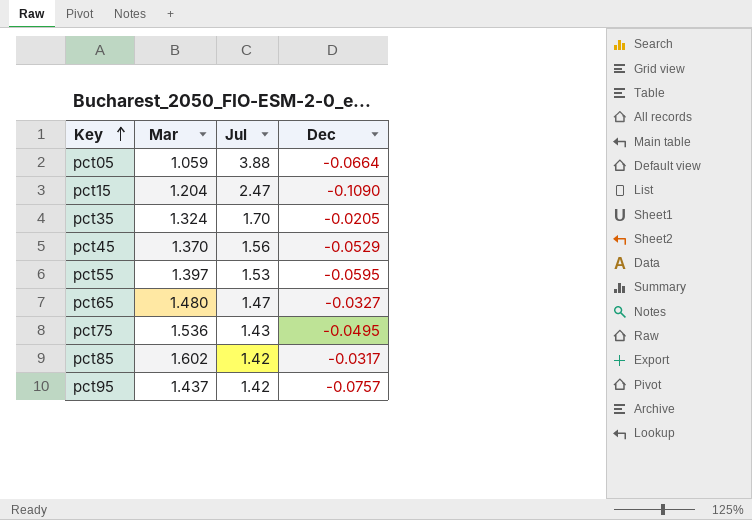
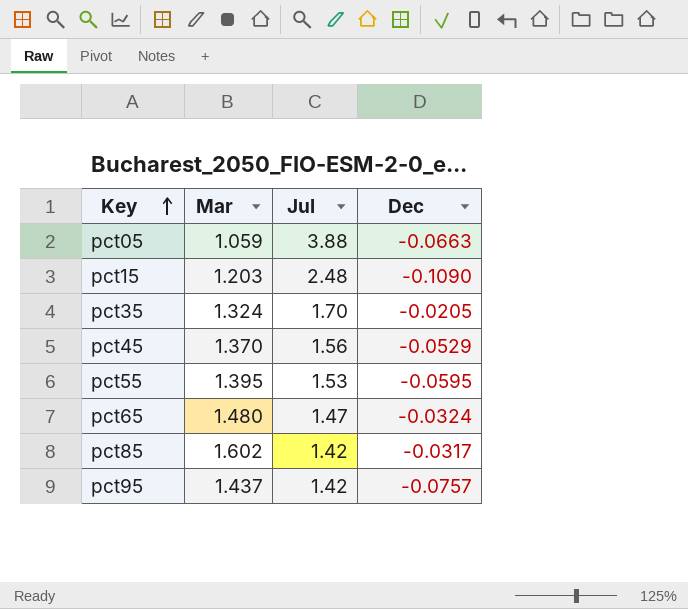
row pct75: 1.536 | 1.43 | -0.0495 -> none
pct05 | Dec: -0.0664 -> -0.0663
pct15 | Mar: 1.204 -> 1.203
pct15 | Jul: 2.47 -> 2.48
pct55 | Mar: 1.397 -> 1.395
pct65 | Dec: -0.0327 -> -0.0324

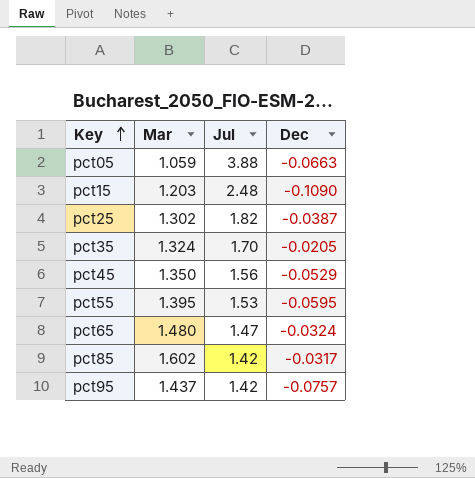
row pct25: none -> 1.302 | 1.82 | -0.0387
pct45 | Mar: 1.370 -> 1.350

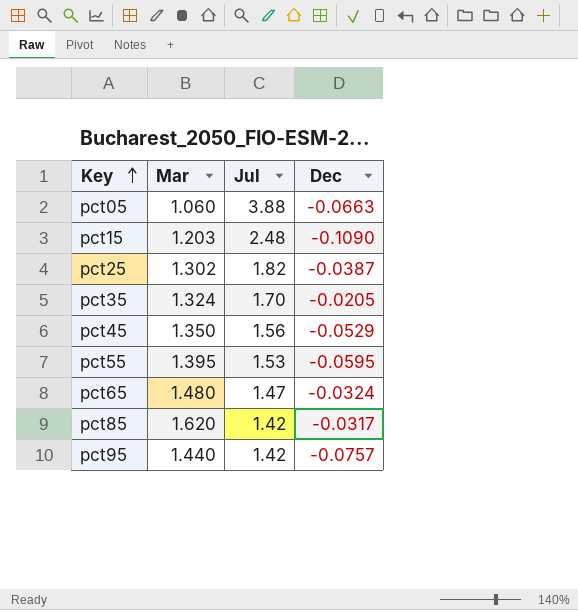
pct05 | Mar: 1.059 -> 1.060
pct85 | Mar: 1.602 -> 1.620
pct95 | Mar: 1.437 -> 1.440

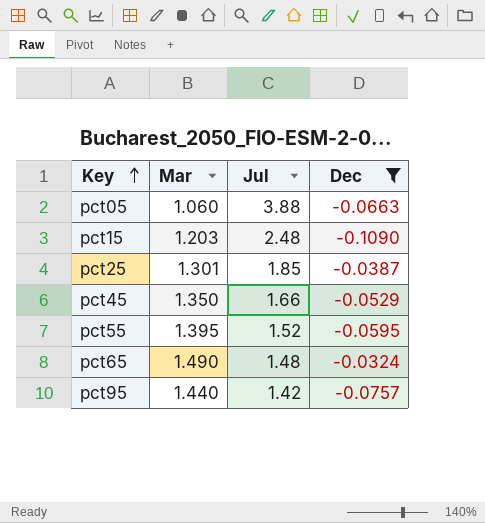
filter: none -> Dec <= -0.0324
pct25 | Mar: 1.302 -> 1.301
pct25 | Jul: 1.82 -> 1.85
pct45 | Jul: 1.56 -> 1.66
pct55 | Jul: 1.53 -> 1.52
pct65 | Mar: 1.480 -> 1.490
pct65 | Jul: 1.47 -> 1.48

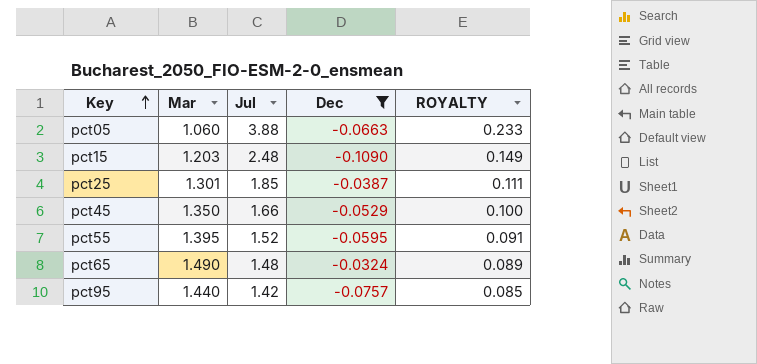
column ROYALTY | formula: none -> [Jul] * 0.06

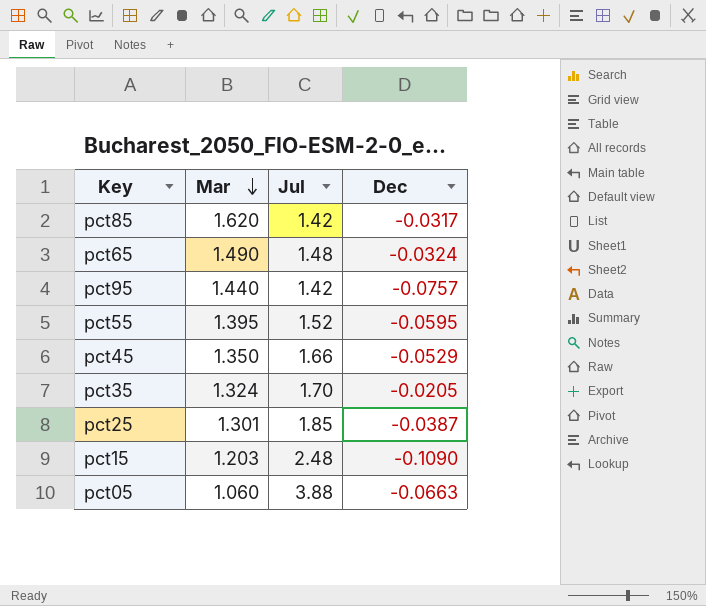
filter: Dec <= -0.0324 -> none
row order: Key ascending -> Mar descending
column ROYALTY | formula: [Jul] * 0.06 -> none

